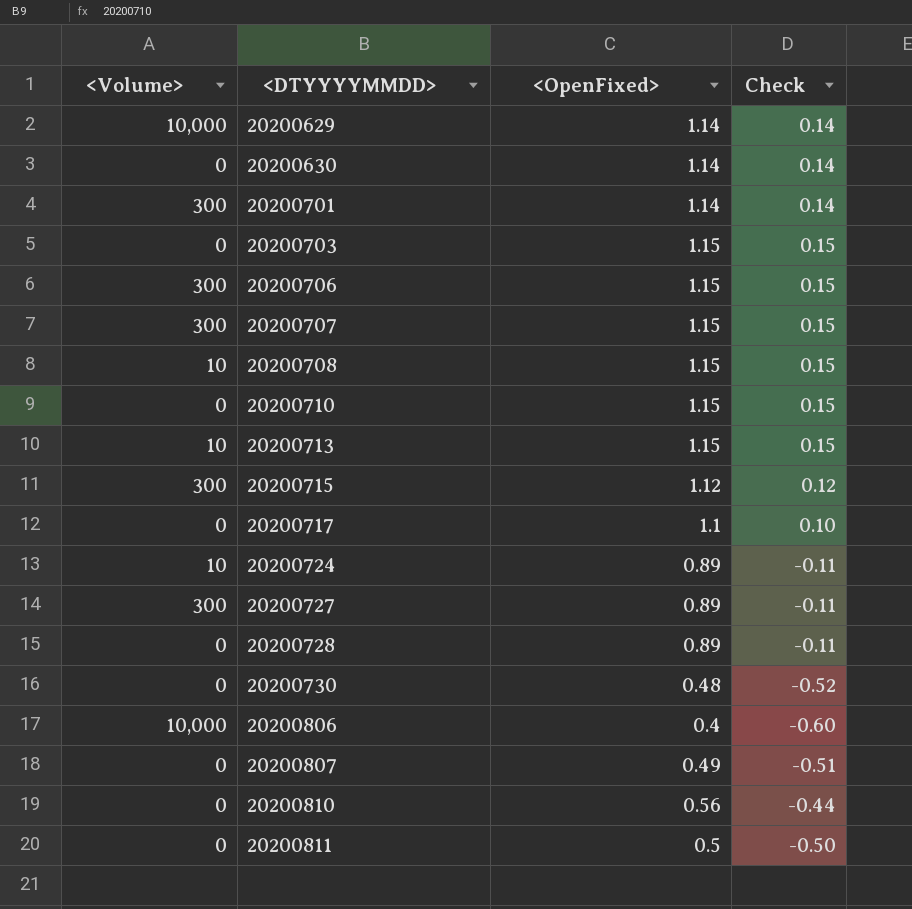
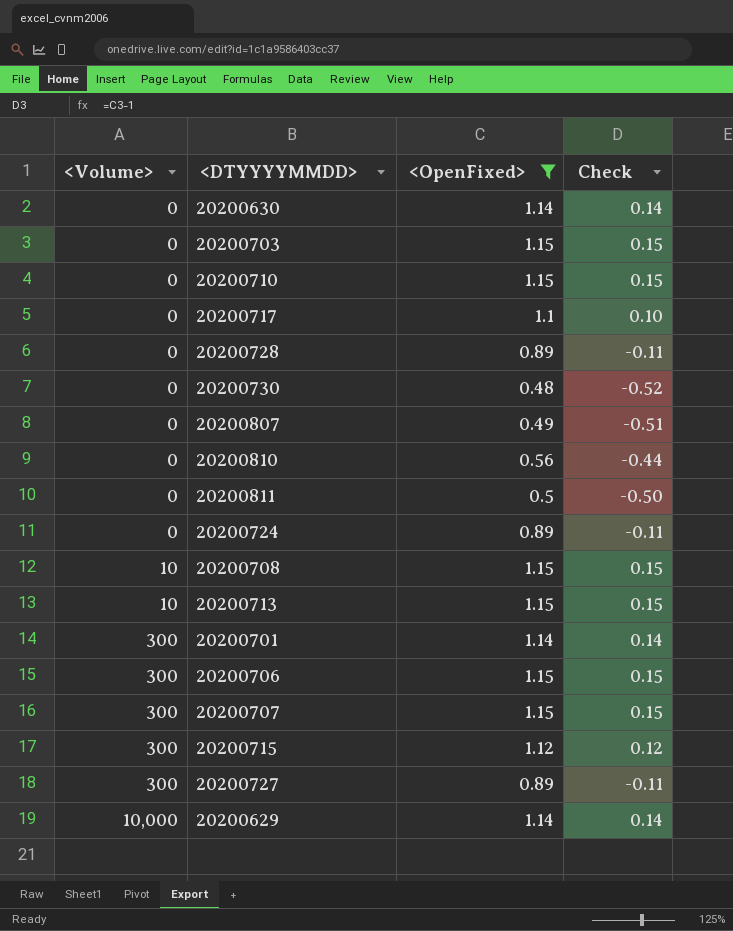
filter: none -> <OpenFixed> != 0.4
row order: <DTYYYYMMDD> ascending -> <Volume> ascending
20200724 | <Volume>: 10 -> 0

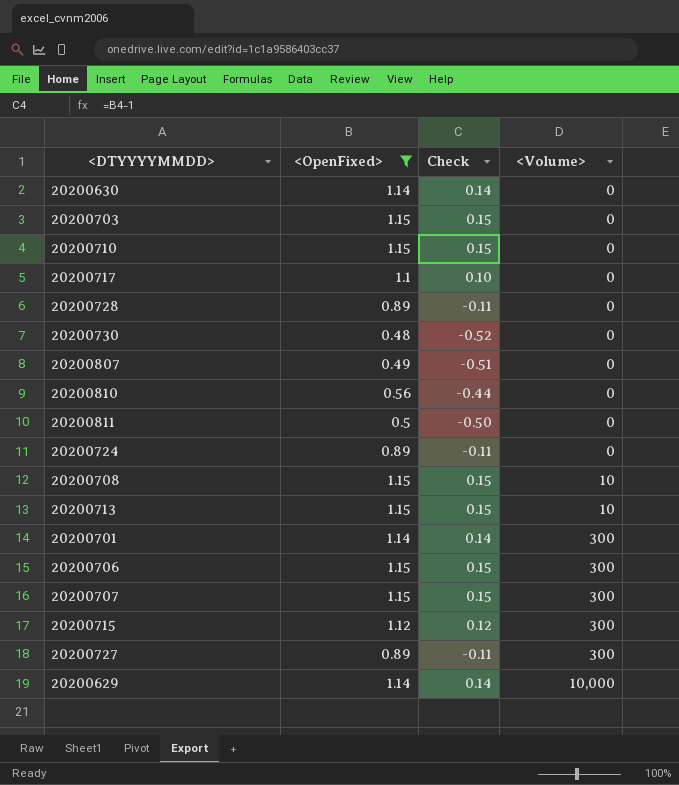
column <Volume> | position: 1 -> 4

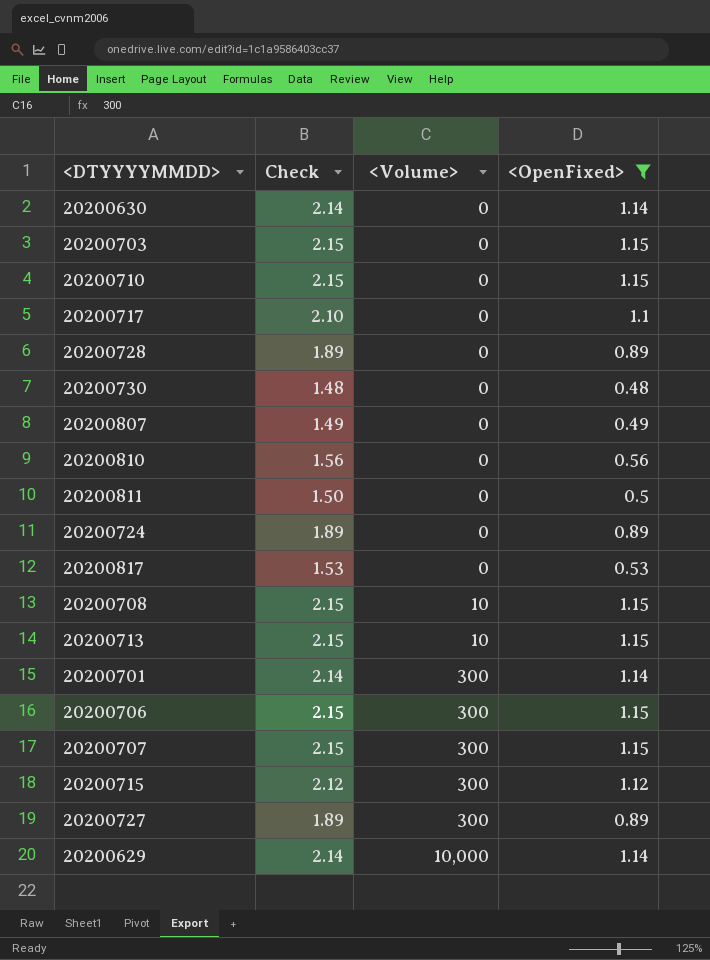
column Check | formula: [<OpenFixed>] - 1 -> [<OpenFixed>] + 1
column <OpenFixed> | position: 2 -> 4
row 20200817: none -> 1.53 | 0 | 0.53

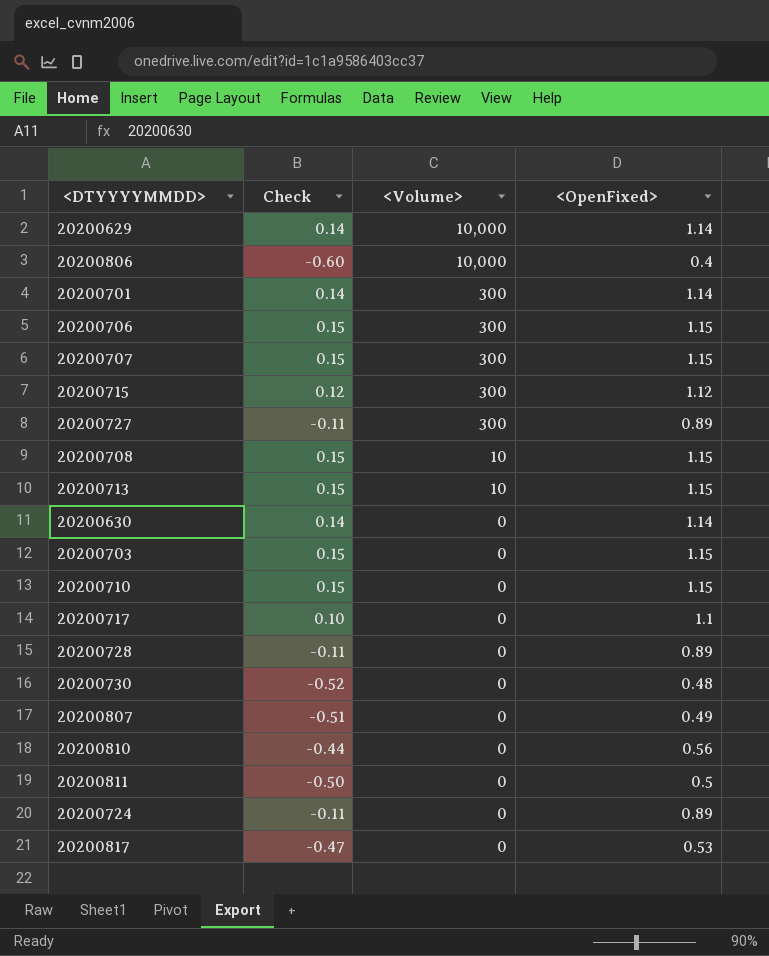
filter: <OpenFixed> != 0.4 -> none
row order: <Volume> ascending -> <Volume> descending
column Check | formula: [<OpenFixed>] + 1 -> [<OpenFixed>] - 1

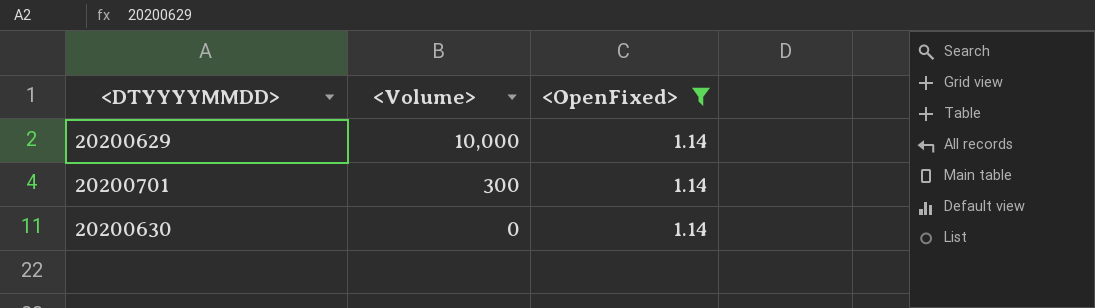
filter: none -> <OpenFixed> = 1.14
column Check | formula: [<OpenFixed>] - 1 -> none

